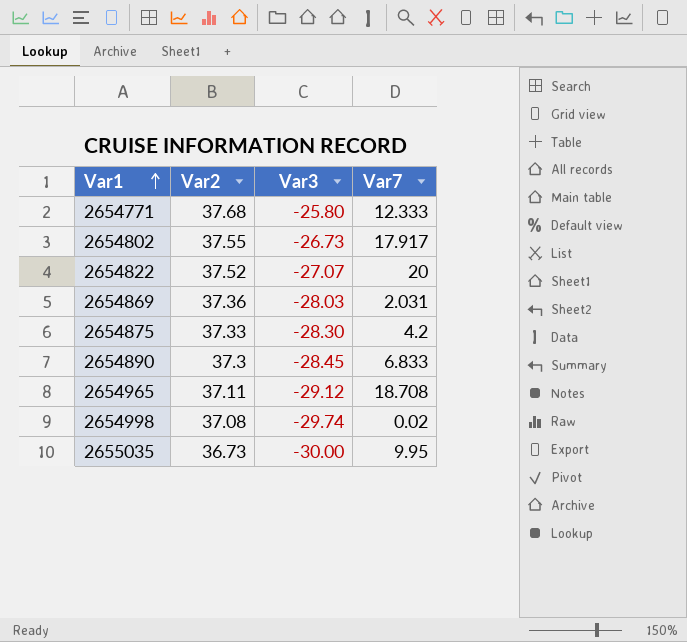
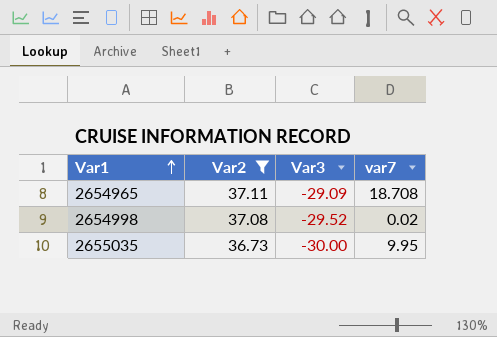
filter: none -> Var2 <= 37.11
column name: Var7 -> var7
2654965 | Var3: -29.12 -> -29.09
2654998 | Var3: -29.74 -> -29.52

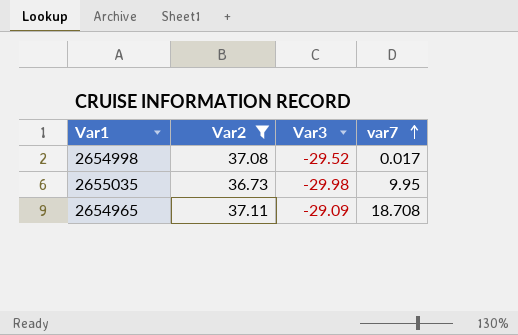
row order: Var1 ascending -> var7 ascending
2654998 | var7: 0.02 -> 0.017
2655035 | Var3: -30.00 -> -29.98

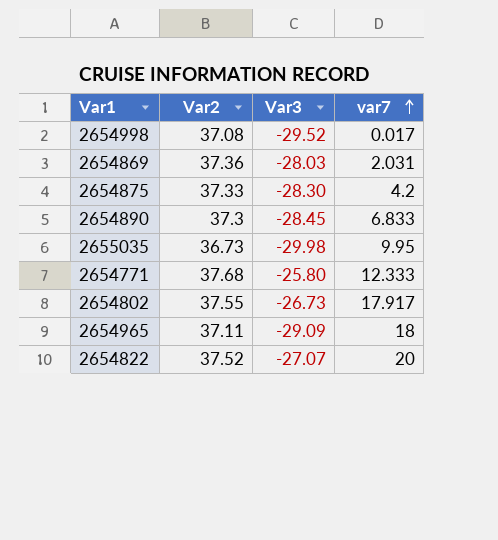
filter: Var2 <= 37.11 -> none
2654965 | var7: 18.708 -> 18

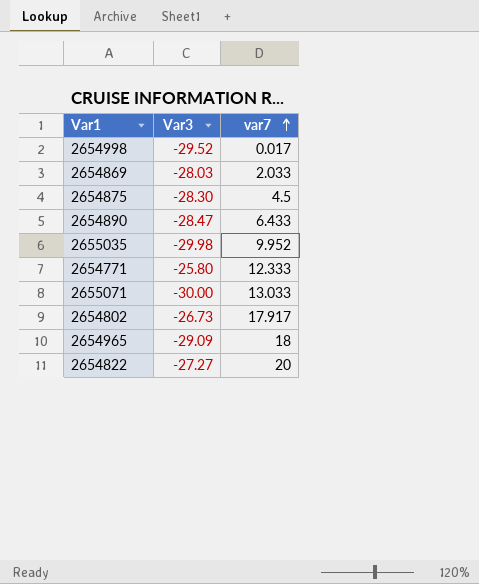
column Var2 | position: 2 -> none
2654869 | var7: 2.031 -> 2.033
2654875 | var7: 4.2 -> 4.5
2654890 | Var3: -28.45 -> -28.47
2654890 | var7: 6.833 -> 6.433
2655035 | var7: 9.95 -> 9.952
row 2655071: none -> -30.00 | 13.033
2654822 | Var3: -27.07 -> -27.27

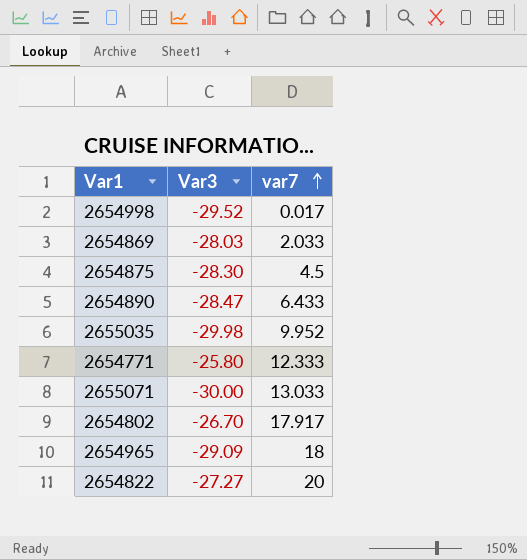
2654802 | Var3: -26.73 -> -26.70

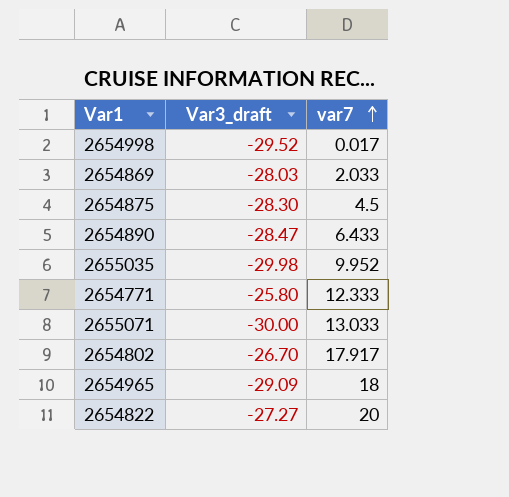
column name: Var3 -> Var3_draft

